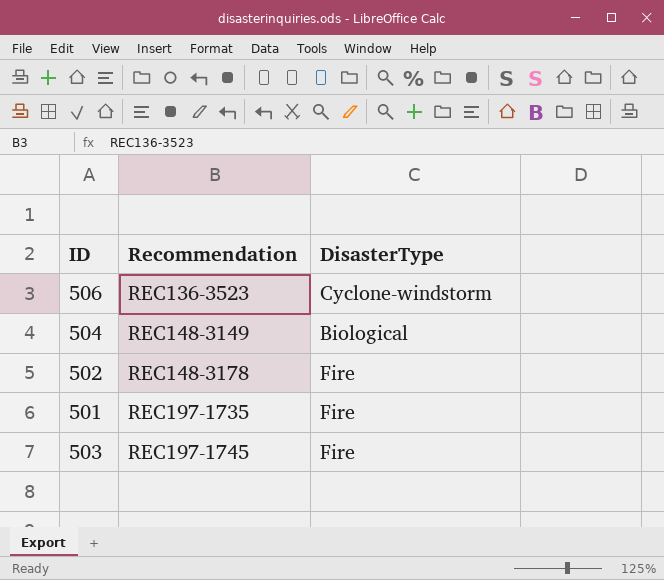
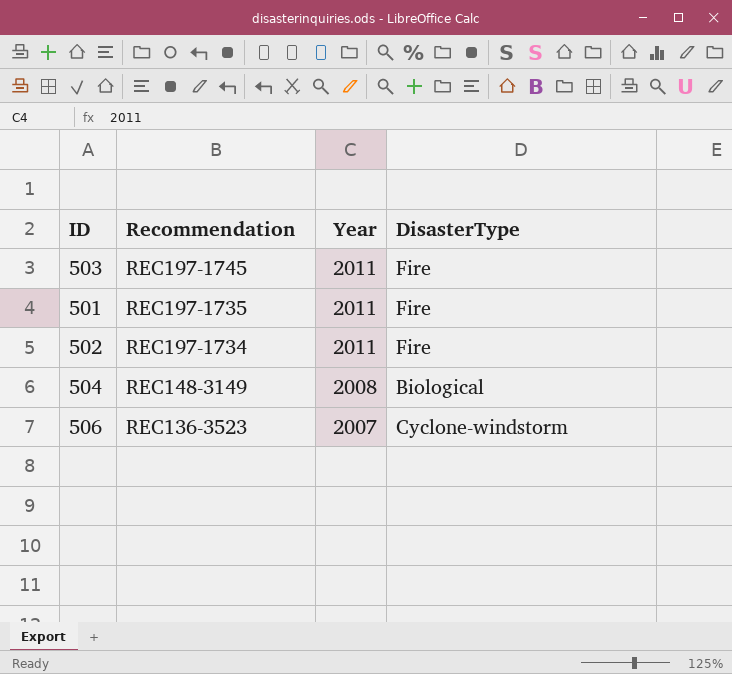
row order: Recommendation ascending -> Recommendation descending
column Year | position: none -> 3
502 | Recommendation: REC148-3178 -> REC197-1734

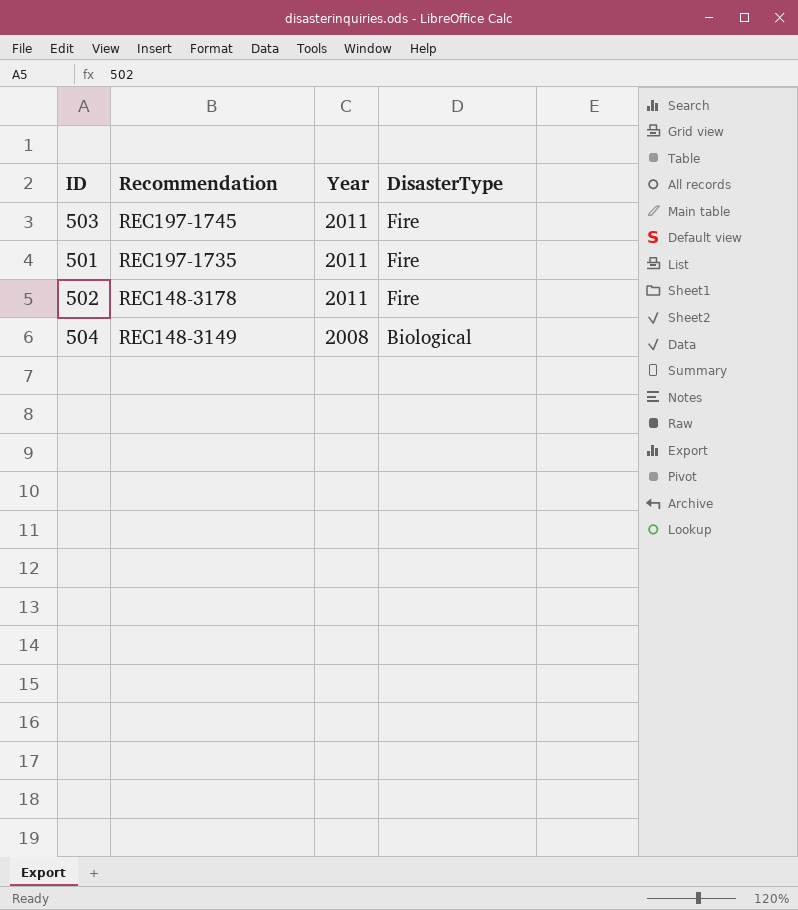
row 506: REC136-3523 | 2007 | Cyclone-windstorm -> none
502 | Recommendation: REC197-1734 -> REC148-3178

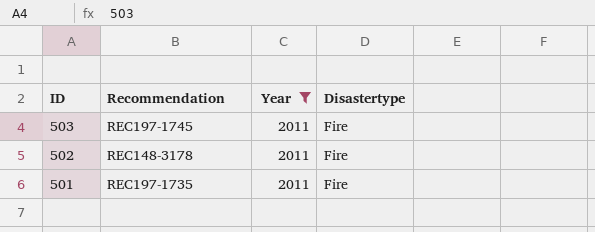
filter: none -> Year = 2011
row order: Recommendation descending -> ID descending
column name: DisasterType -> Disastertype

